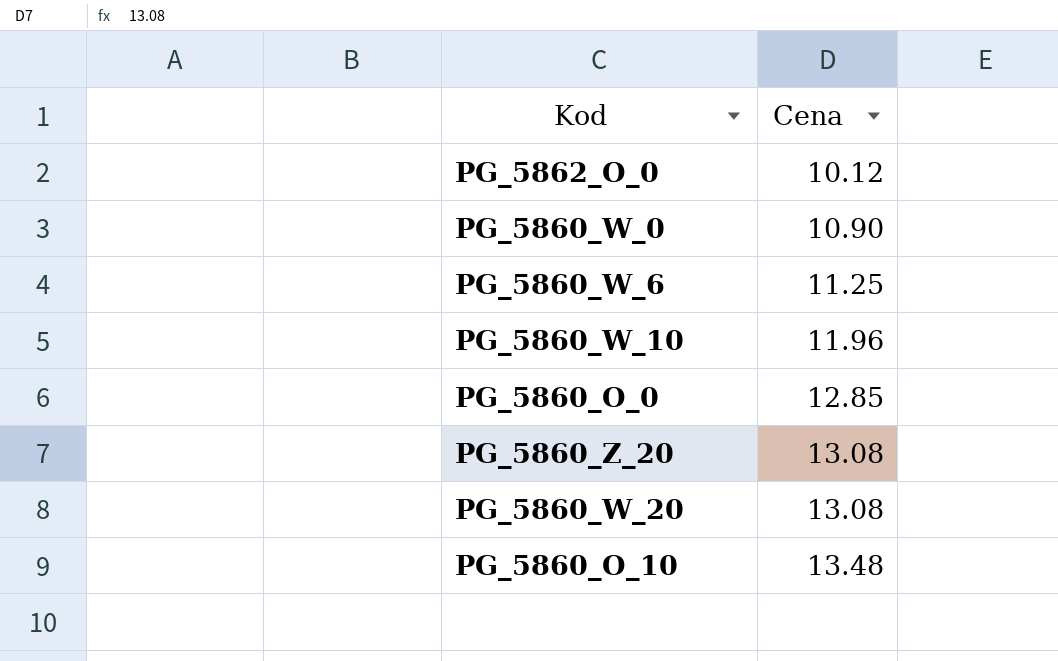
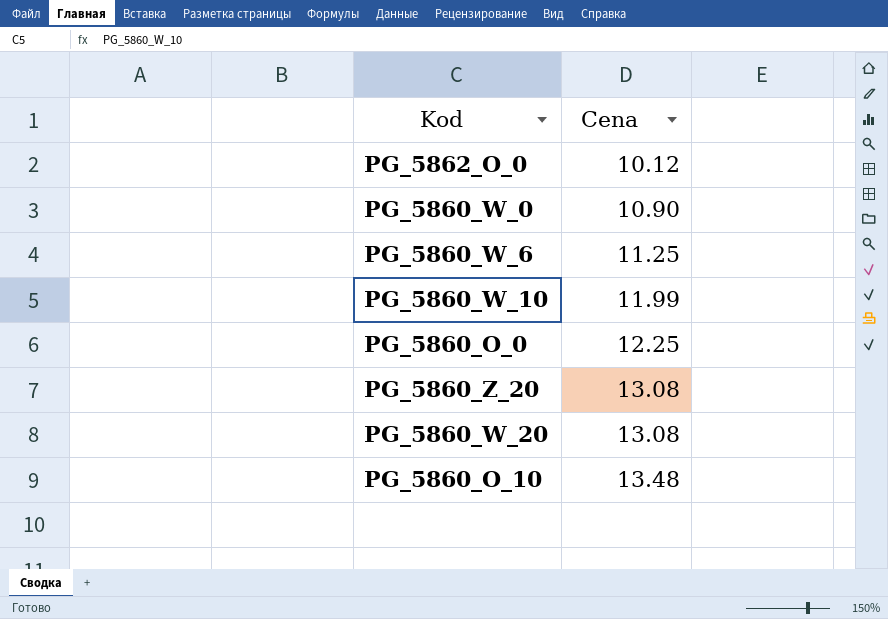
PG_5860_W_10 | Cena: 11.96 -> 11.99
PG_5860_O_0 | Cena: 12.85 -> 12.25

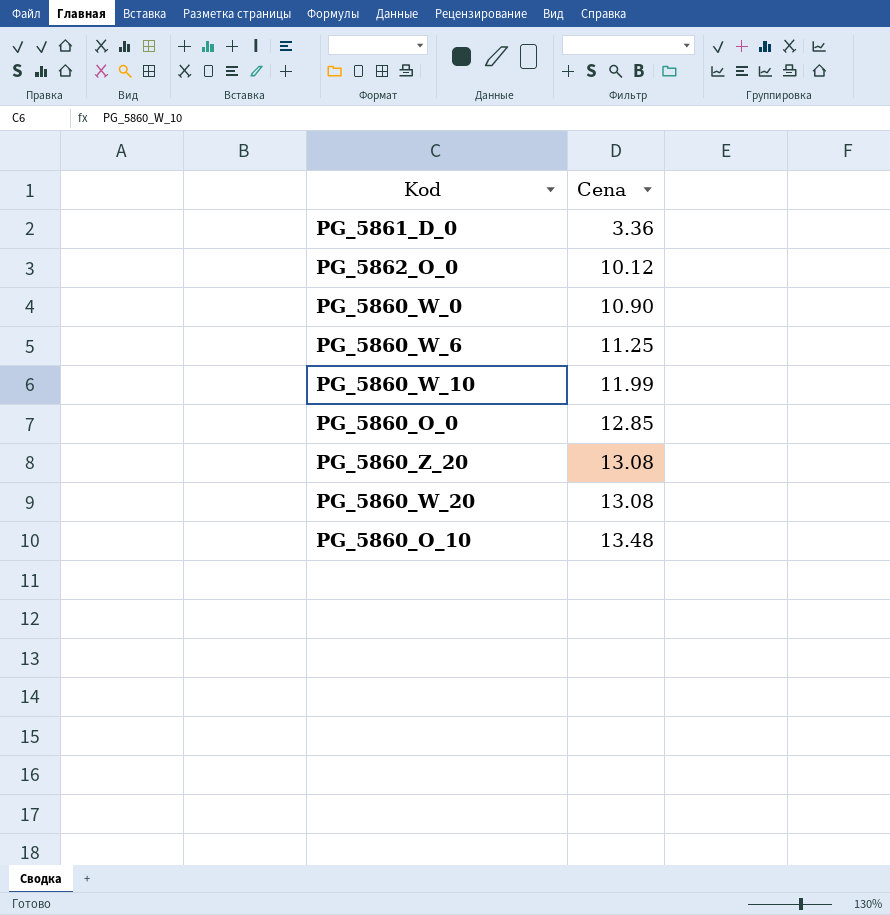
row PG_5861_D_0: none -> 3.36
PG_5860_O_0 | Cena: 12.25 -> 12.85

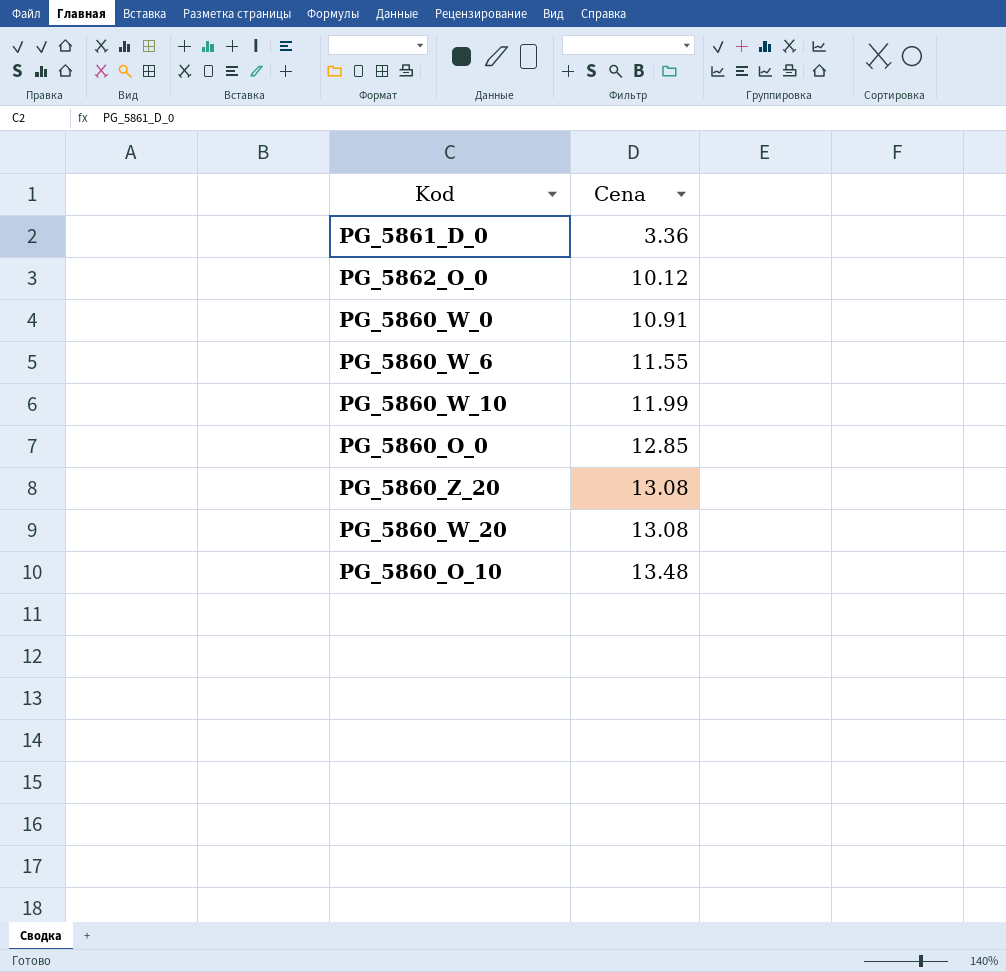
PG_5860_W_0 | Cena: 10.90 -> 10.91
PG_5860_W_6 | Cena: 11.25 -> 11.55

